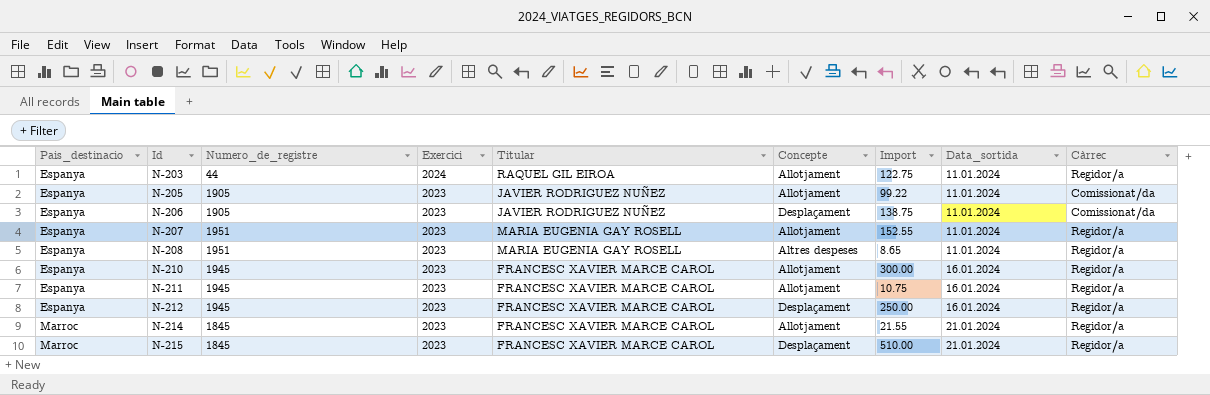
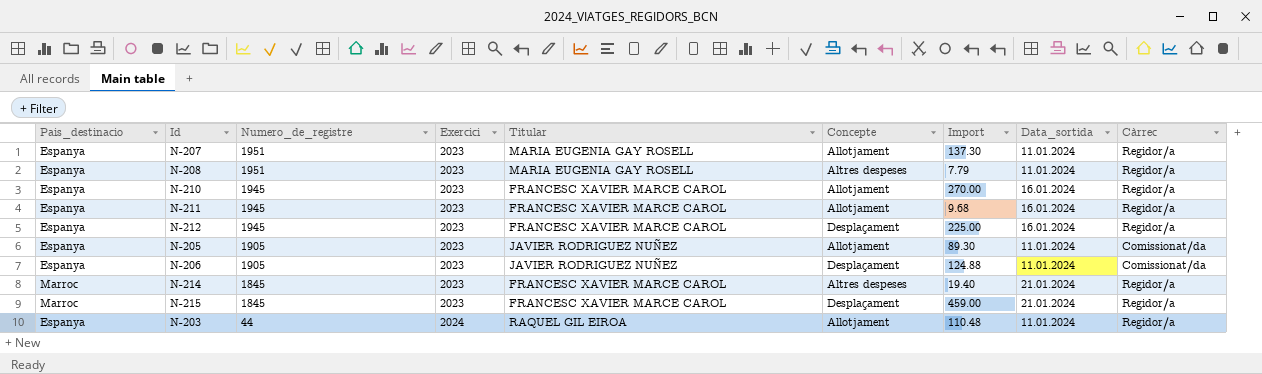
row order: Pais_destinacio ascending -> Numero_de_registre descending
N-207 | Import: 152.55 -> 137.30
N-208 | Import: 8.65 -> 7.79
N-210 | Import: 300.00 -> 270.00
N-211 | Import: 10.75 -> 9.68
N-212 | Import: 250.00 -> 225.00
N-205 | Import: 99.22 -> 89.30
N-206 | Import: 138.75 -> 124.88
N-214 | Concepte: Allotjament -> Altres despeses
N-214 | Import: 21.55 -> 19.40
N-215 | Import: 510.00 -> 459.00
N-203 | Import: 122.75 -> 110.48

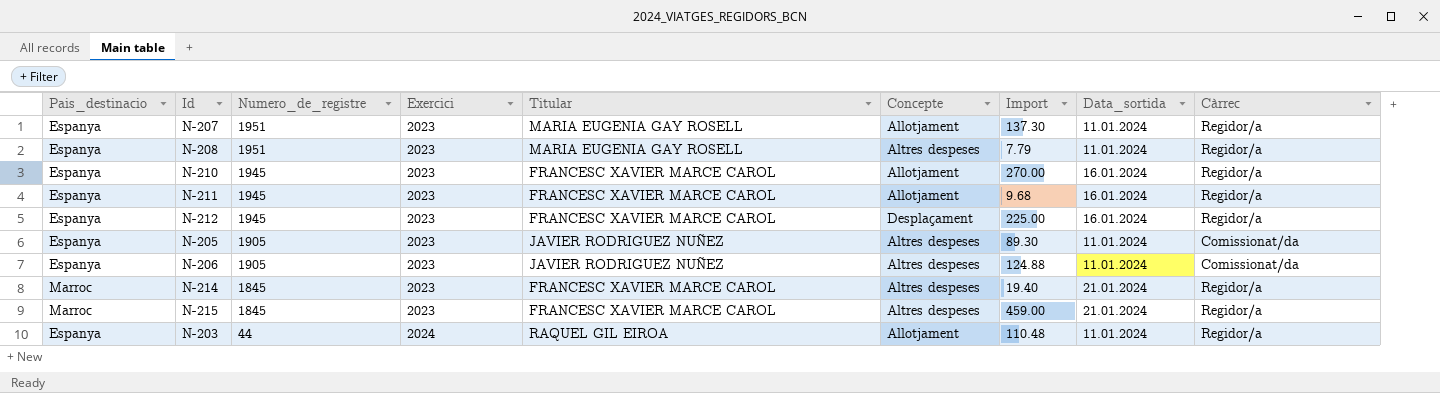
N-205 | Concepte: Allotjament -> Altres despeses
N-206 | Concepte: Desplaçament -> Altres despeses
N-215 | Concepte: Desplaçament -> Altres despeses

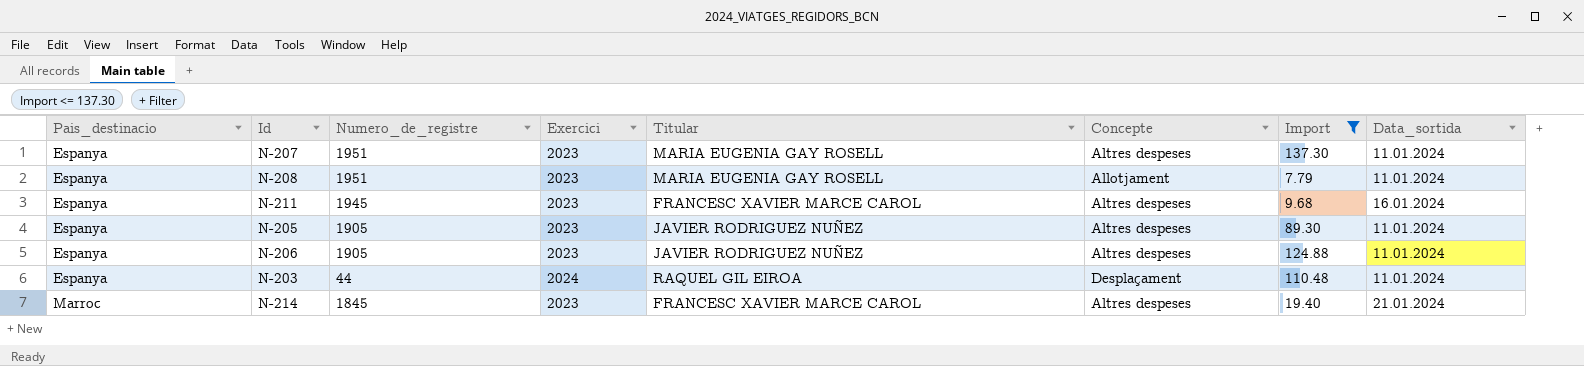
filter: none -> Import <= 137.30
row order: Numero_de_registre descending -> Pais_destinacio ascending
column Càrrec | position: 9 -> none
N-207 | Concepte: Allotjament -> Altres despeses
N-208 | Concepte: Altres despeses -> Allotjament
N-211 | Concepte: Allotjament -> Altres despeses
N-203 | Concepte: Allotjament -> Desplaçament

